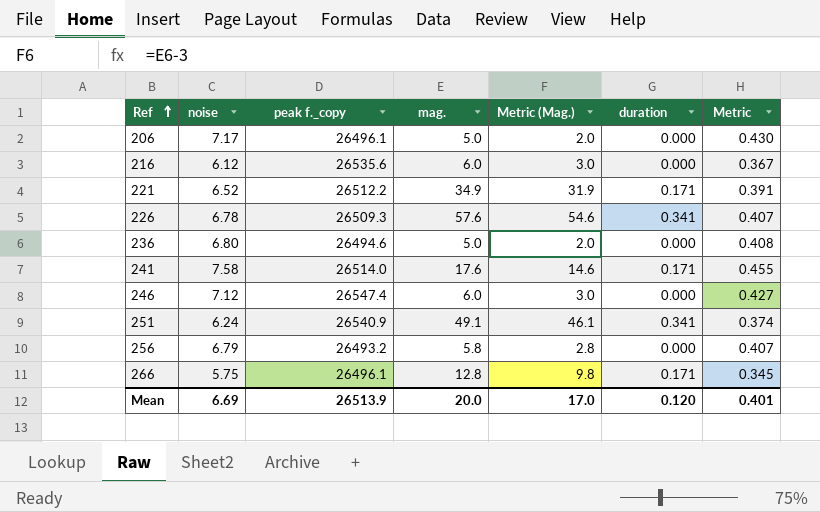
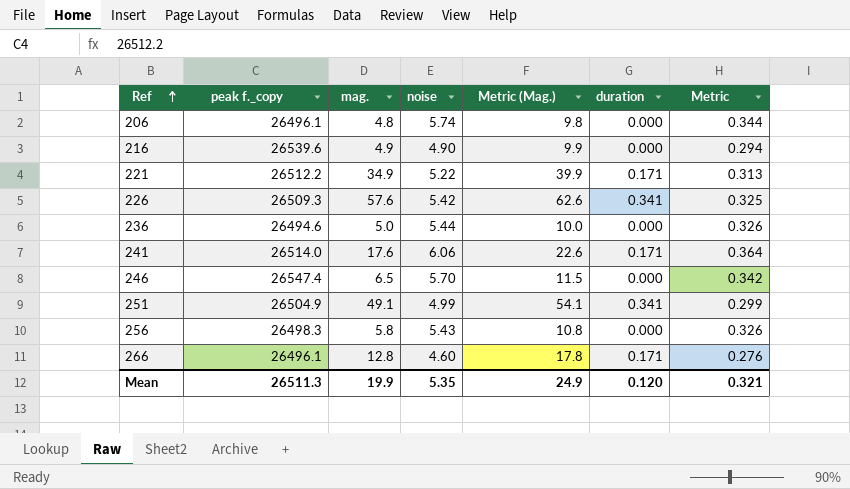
column noise | position: 2 -> 4
column Metric (Mag.) | formula: [mag.] - 3 -> [mag.] + 5
206 | mag.: 5.0 -> 4.8
206 | noise: 7.17 -> 5.74
206 | Metric: 0.430 -> 0.344
216 | peak f._copy: 26535.6 -> 26539.6
216 | mag.: 6.0 -> 4.9
216 | noise: 6.12 -> 4.90
216 | Metric: 0.367 -> 0.294
221 | noise: 6.52 -> 5.22
221 | Metric: 0.391 -> 0.313
226 | noise: 6.78 -> 5.42
226 | Metric: 0.407 -> 0.325
236 | noise: 6.80 -> 5.44
236 | Metric: 0.408 -> 0.326
241 | noise: 7.58 -> 6.06
241 | Metric: 0.455 -> 0.364
246 | mag.: 6.0 -> 6.5
246 | noise: 7.12 -> 5.70
246 | Metric: 0.427 -> 0.342
251 | peak f._copy: 26540.9 -> 26504.9
251 | noise: 6.24 -> 4.99
251 | Metric: 0.374 -> 0.299
256 | peak f._copy: 26493.2 -> 26498.3
256 | noise: 6.79 -> 5.43
256 | Metric: 0.407 -> 0.326
266 | noise: 5.75 -> 4.60
266 | Metric: 0.345 -> 0.276
Mean | peak f._copy: 26513.9 -> 26511.3
Mean | mag.: 20.0 -> 19.9
Mean | noise: 6.69 -> 5.35
Mean | Metric (Mag.): 17.0 -> 24.9
Mean | Metric: 0.401 -> 0.321

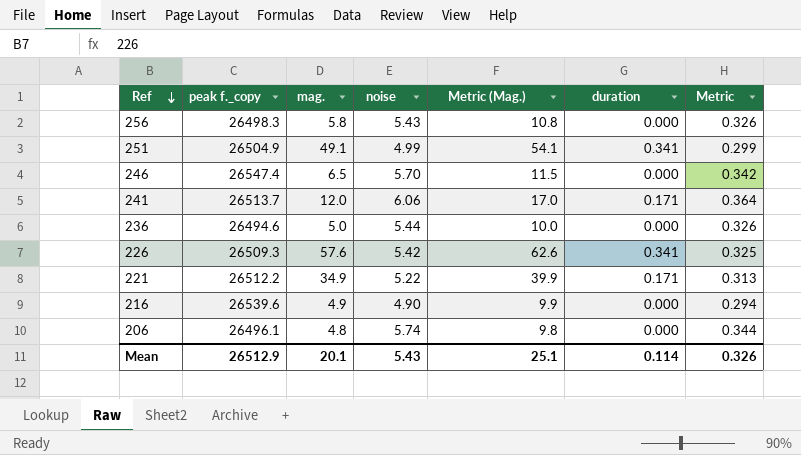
row order: Ref ascending -> Ref descending
row 266: 26496.1 | 12.8 | 4.60 | 17.8 | 0.171 | 0.276 -> none
241 | peak f._copy: 26514.0 -> 26513.7
241 | mag.: 17.6 -> 12.0
241 | Metric (Mag.): 22.6 -> 17.0
Mean | peak f._copy: 26511.3 -> 26512.9
Mean | mag.: 19.9 -> 20.1
Mean | noise: 5.35 -> 5.43
Mean | Metric (Mag.): 24.9 -> 25.1
Mean | duration: 0.120 -> 0.114
Mean | Metric: 0.321 -> 0.326

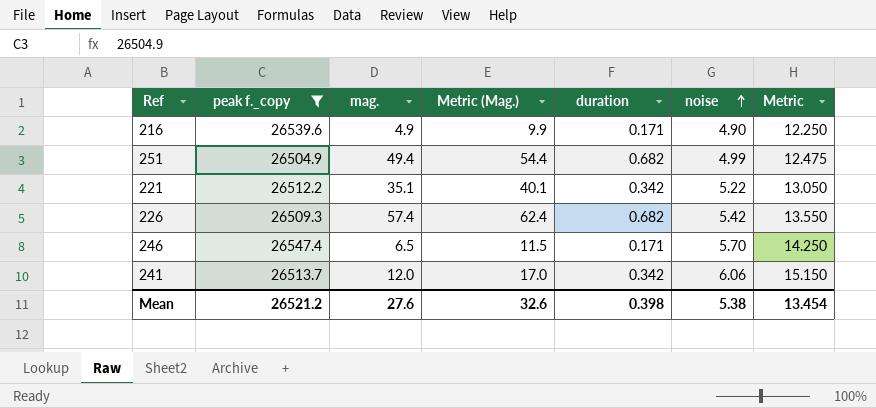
filter: none -> peak f._copy >= 26504.9
row order: Ref descending -> noise ascending
column noise | position: 4 -> 6
column Metric | formula: [noise] * 0.06 -> [noise] * 2.5
216 | duration: 0.000 -> 0.171
251 | mag.: 49.1 -> 49.4
251 | Metric (Mag.): 54.1 -> 54.4
251 | duration: 0.341 -> 0.682
221 | mag.: 34.9 -> 35.1
221 | Metric (Mag.): 39.9 -> 40.1
221 | duration: 0.171 -> 0.342
226 | mag.: 57.6 -> 57.4
226 | Metric (Mag.): 62.6 -> 62.4
226 | duration: 0.341 -> 0.682
246 | duration: 0.000 -> 0.171
241 | duration: 0.171 -> 0.342
Mean | peak f._copy: 26512.9 -> 26521.2
Mean | mag.: 20.1 -> 27.6
Mean | Metric (Mag.): 25.1 -> 32.6
Mean | duration: 0.114 -> 0.398
Mean | noise: 5.43 -> 5.38
Mean | Metric: 0.326 -> 13.454

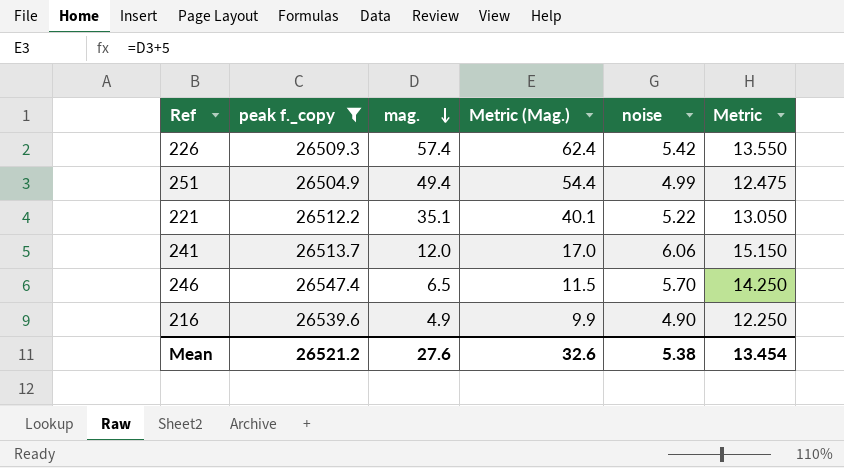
row order: noise ascending -> mag. descending
column duration | position: 5 -> none

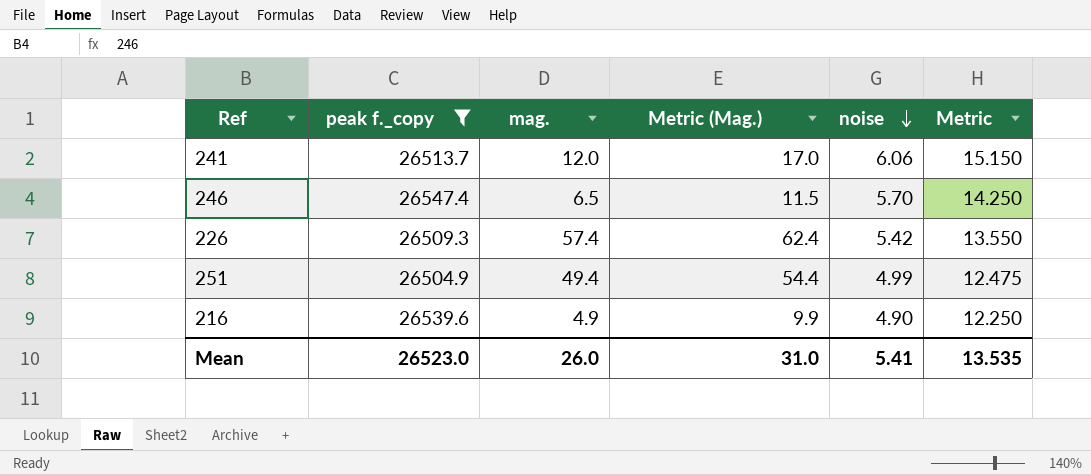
row order: mag. descending -> noise descending
row 221: 26512.2 | 35.1 | 40.1 | 5.22 | 13.050 -> none
Mean | peak f._copy: 26521.2 -> 26523.0
Mean | mag.: 27.6 -> 26.0
Mean | Metric (Mag.): 32.6 -> 31.0
Mean | noise: 5.38 -> 5.41
Mean | Metric: 13.454 -> 13.535

